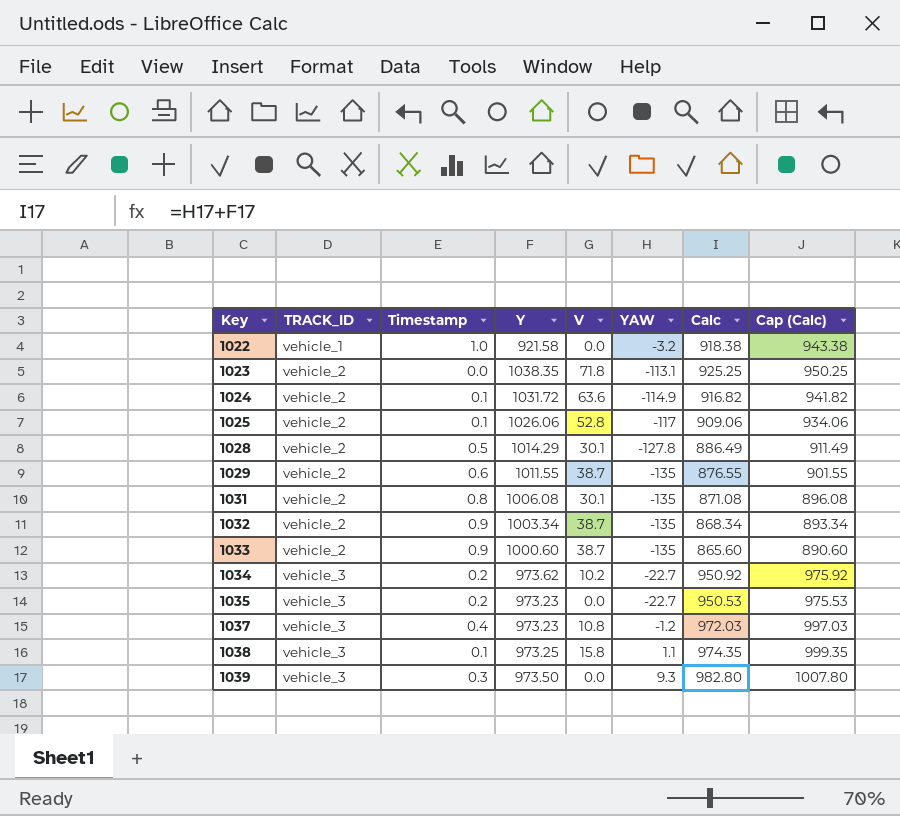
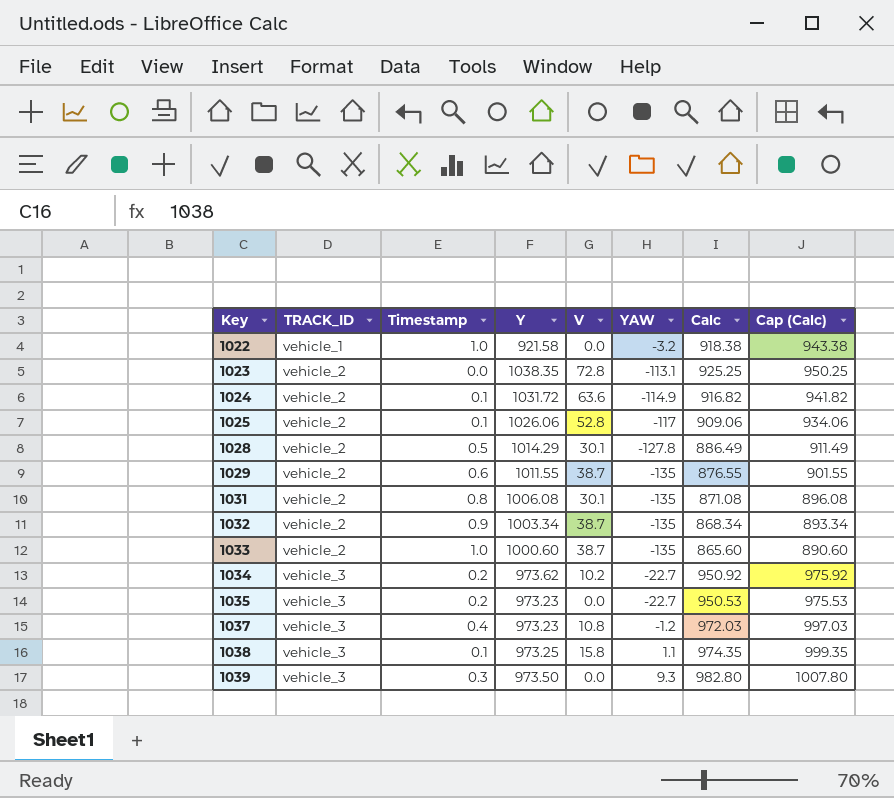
1023 | V: 71.8 -> 72.8
1033 | Timestamp: 0.9 -> 1.0

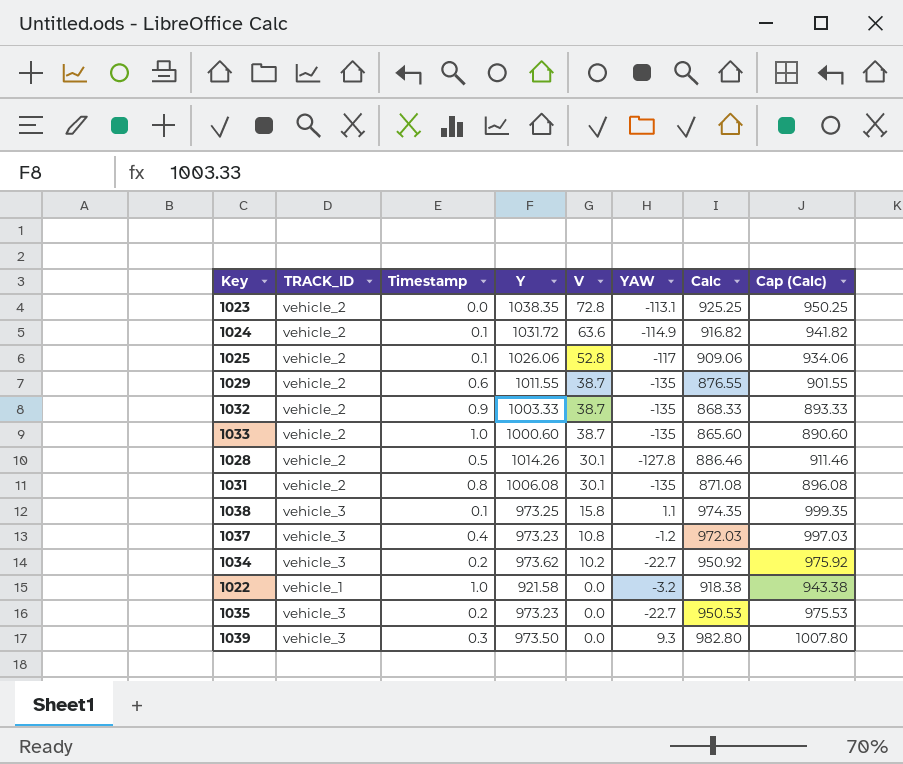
row order: Key ascending -> V descending
1032 | Y: 1003.34 -> 1003.33
1032 | Calc: 868.34 -> 868.33
1032 | Cap (Calc): 893.34 -> 893.33
1028 | Y: 1014.29 -> 1014.26
1028 | Calc: 886.49 -> 886.46
1028 | Cap (Calc): 911.49 -> 911.46

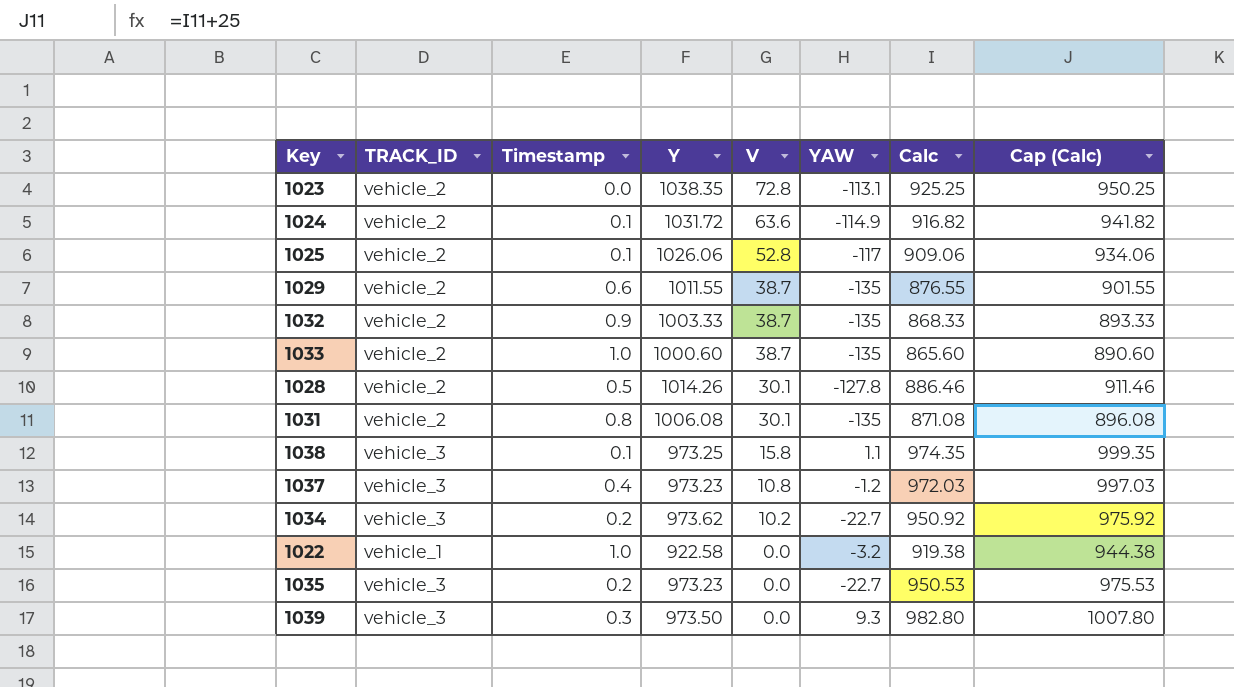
1022 | Y: 921.58 -> 922.58
1022 | Calc: 918.38 -> 919.38
1022 | Cap (Calc): 943.38 -> 944.38

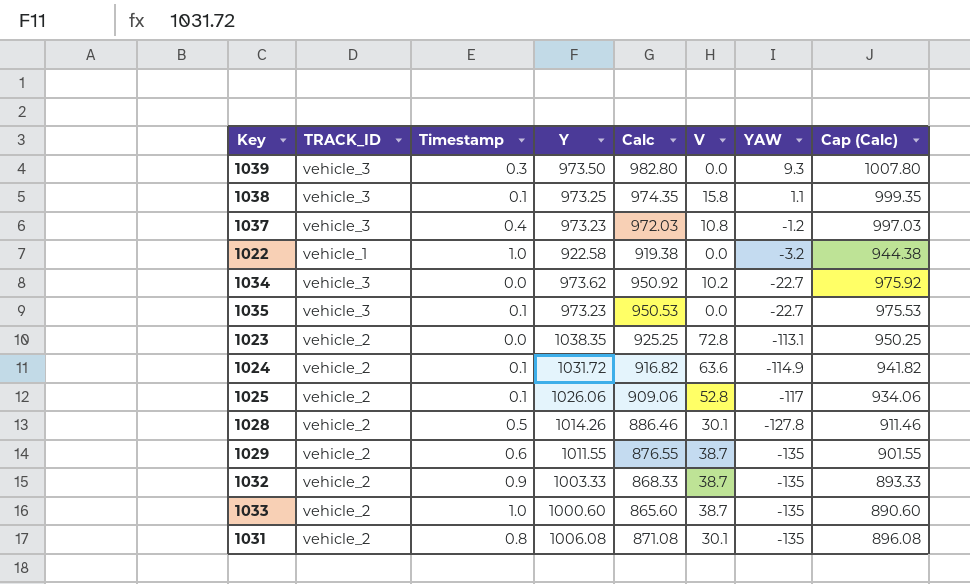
row order: V descending -> YAW descending
column Calc | position: 7 -> 5
1034 | Timestamp: 0.2 -> 0.0
1035 | Timestamp: 0.2 -> 0.1

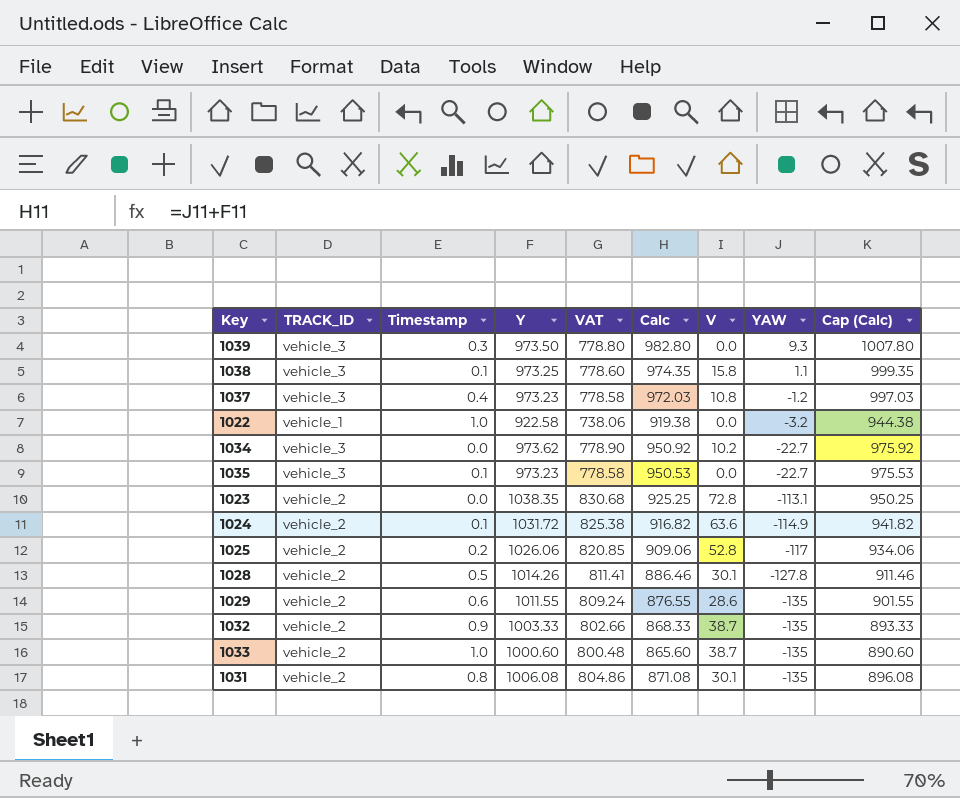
column VAT | formula: none -> [Y] * 0.8
1025 | Timestamp: 0.1 -> 0.2
1029 | V: 38.7 -> 28.6

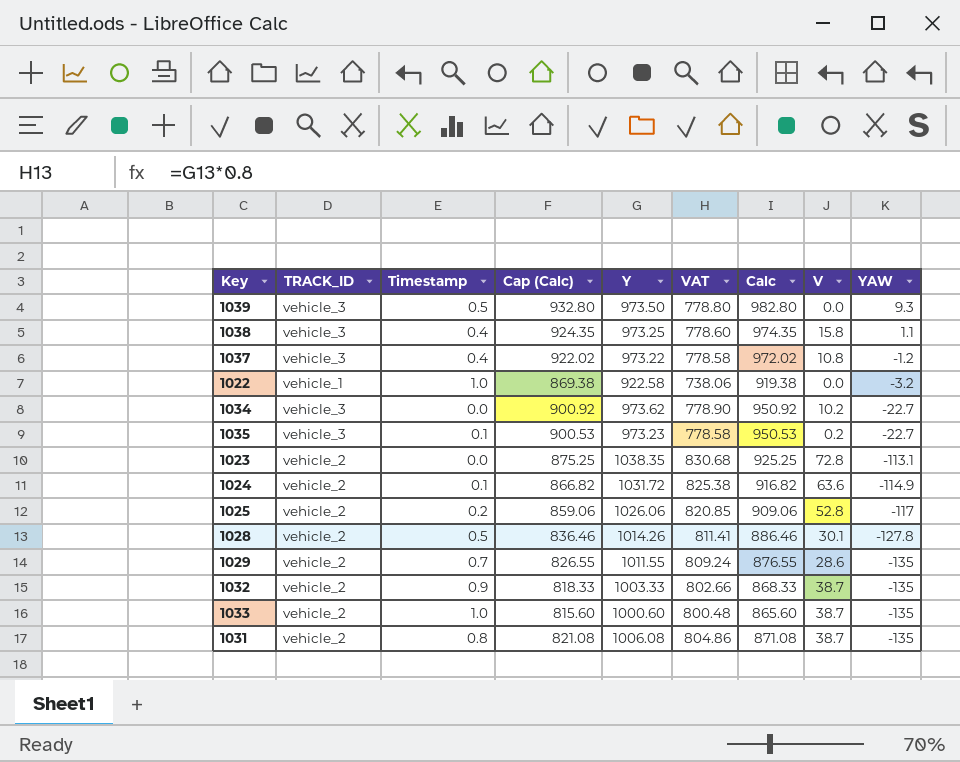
column Cap (Calc) | formula: [Calc] + 25 -> [Calc] - 50
column Cap (Calc) | position: 9 -> 4
1039 | Timestamp: 0.3 -> 0.5
1038 | Timestamp: 0.1 -> 0.4
1037 | Y: 973.23 -> 973.22
1037 | Calc: 972.03 -> 972.02
1035 | V: 0.0 -> 0.2
1029 | Timestamp: 0.6 -> 0.7
1031 | V: 30.1 -> 38.7

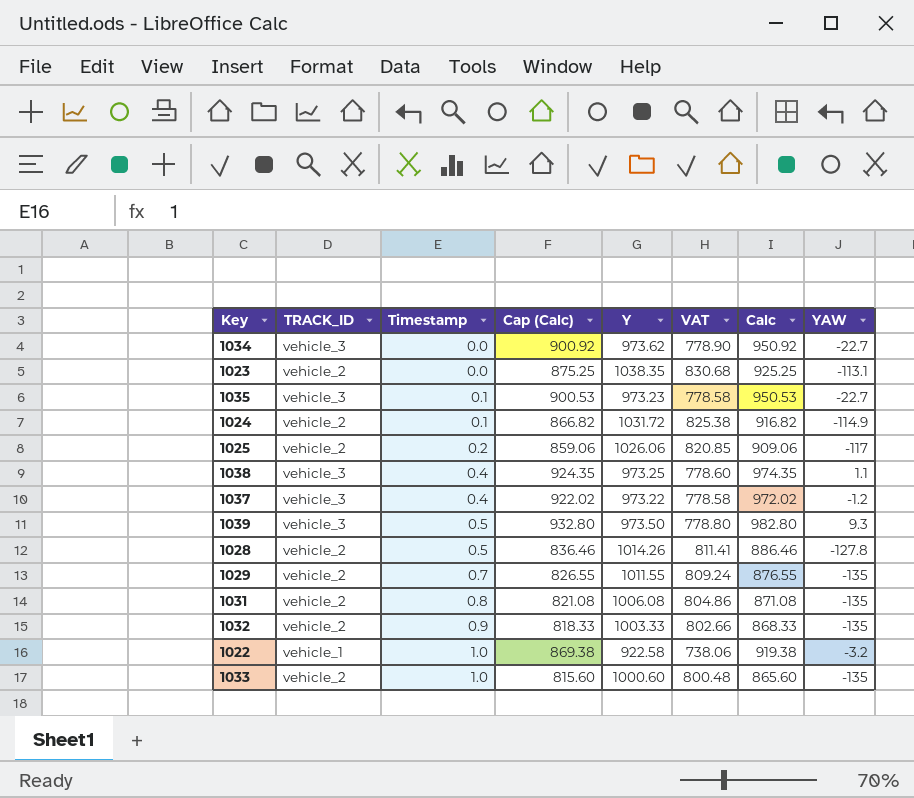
row order: YAW descending -> Timestamp ascending
column V | position: 8 -> none

